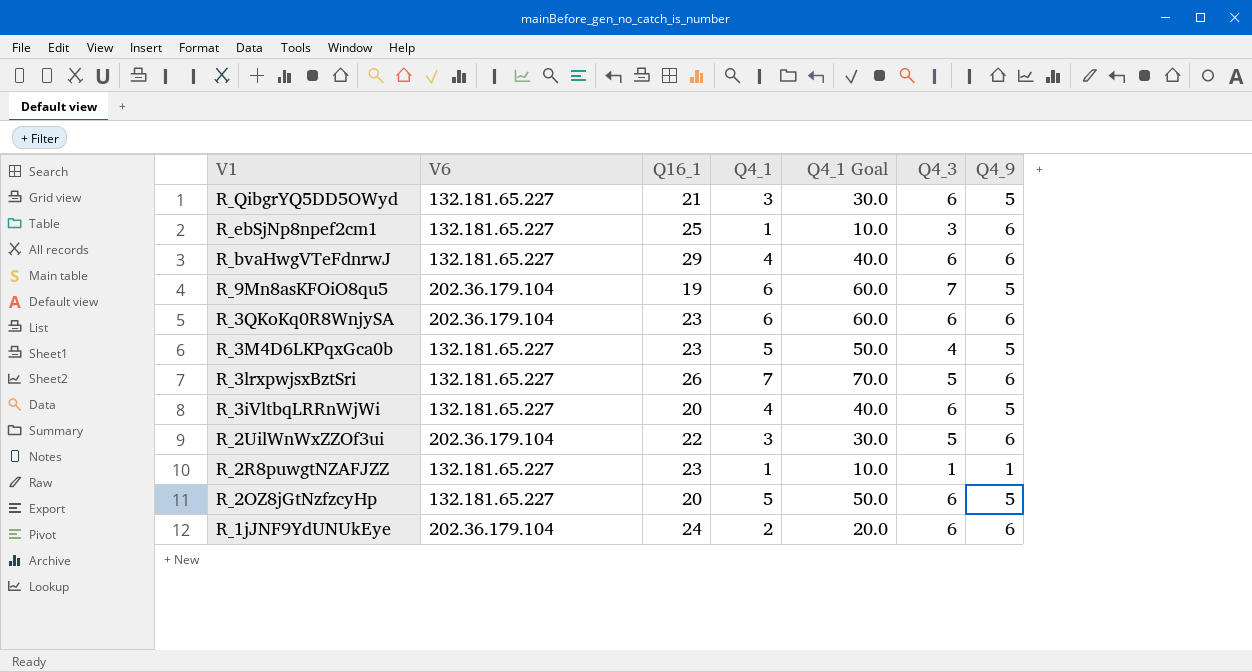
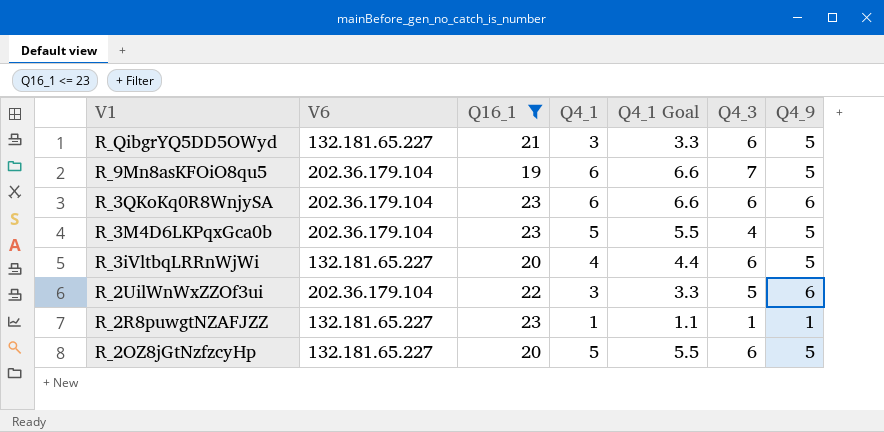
filter: none -> Q16_1 <= 23
column Q4_1 Goal | formula: [Q4_1] * 10 -> [Q4_1] * 1.1
R_3M4D6LKPqxGca0b | V6: 132.181.65.227 -> 202.36.179.104

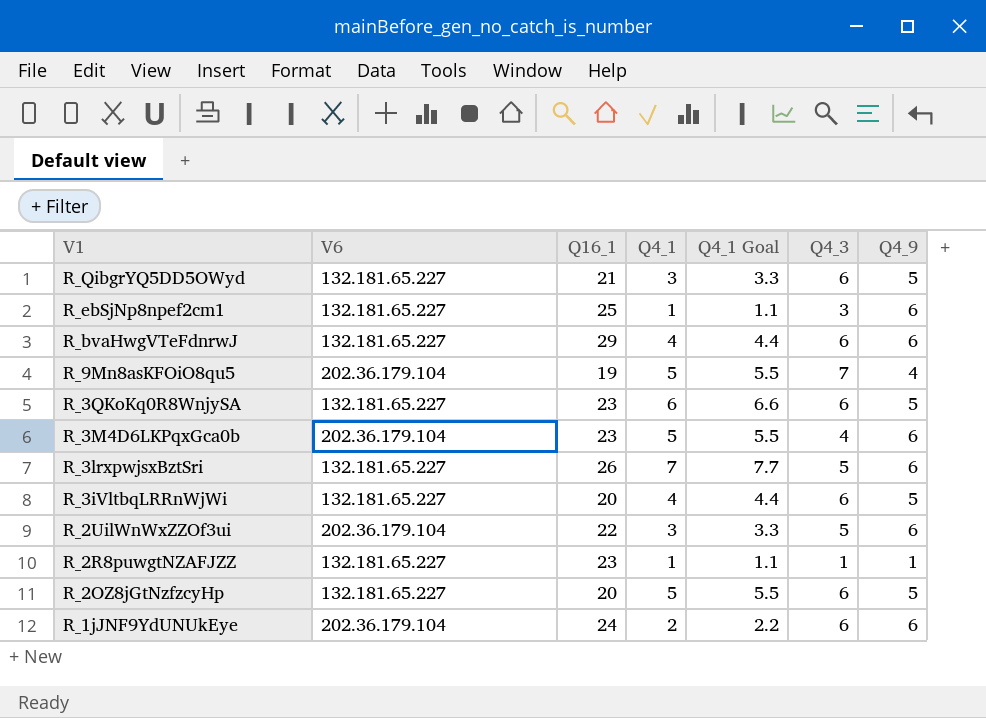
filter: Q16_1 <= 23 -> none
R_9Mn8asKFOiO8qu5 | Q4_1: 6 -> 5
R_9Mn8asKFOiO8qu5 | Q4_1 Goal: 6.6 -> 5.5
R_9Mn8asKFOiO8qu5 | Q4_9: 5 -> 4
R_3QKoKq0R8WnjySA | V6: 202.36.179.104 -> 132.181.65.227
R_3QKoKq0R8WnjySA | Q4_9: 6 -> 5
R_3M4D6LKPqxGca0b | Q4_9: 5 -> 6

